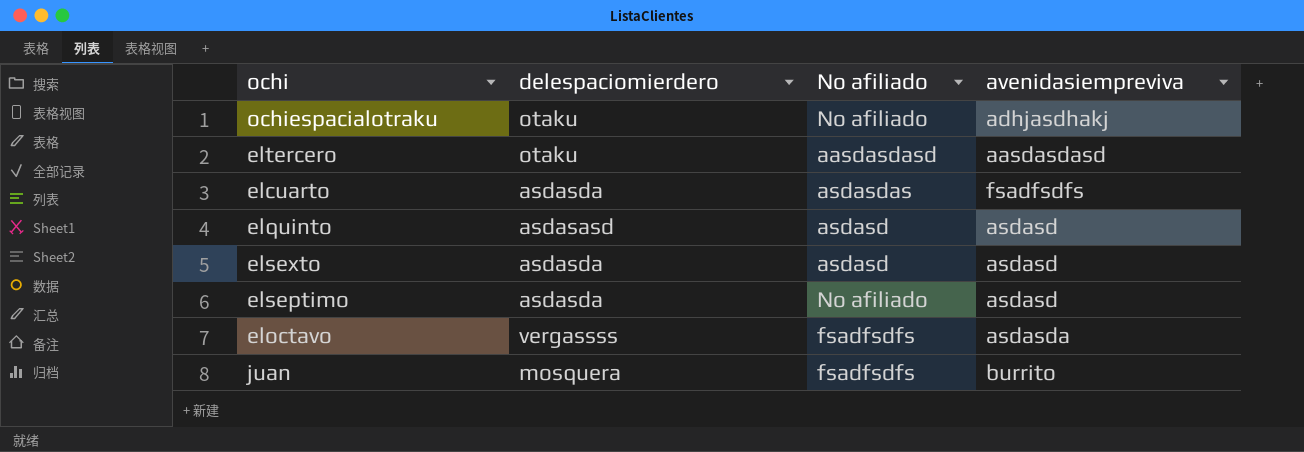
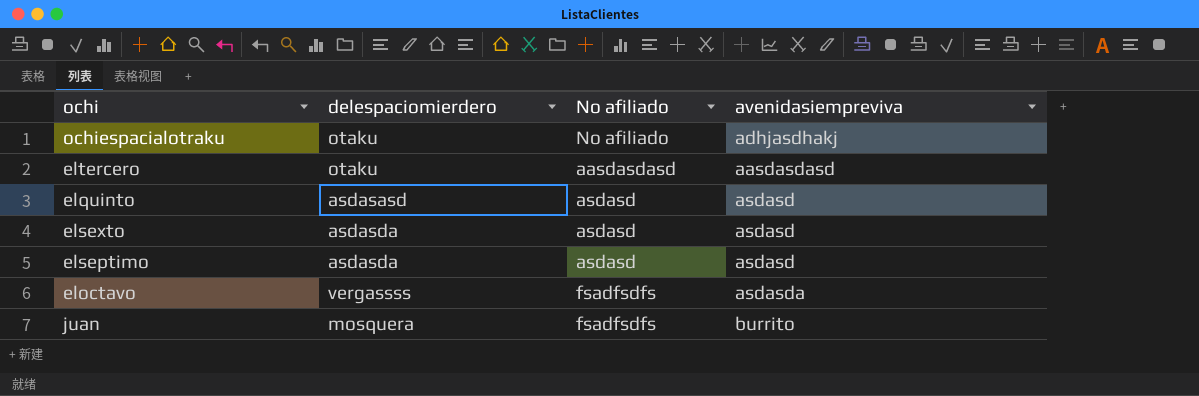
row elcuarto: asdasda | asdasdas | fsadfsdfs -> none
elseptimo | No afiliado: No afiliado -> asdasd

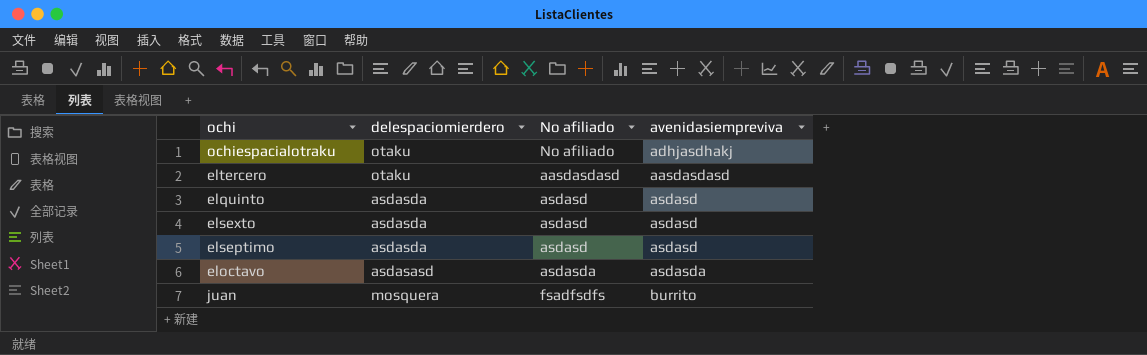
elquinto | delespaciomierdero: asdasasd -> asdasda
eloctavo | delespaciomierdero: vergassss -> asdasasd
eloctavo | No afiliado: fsadfsdfs -> asdasda

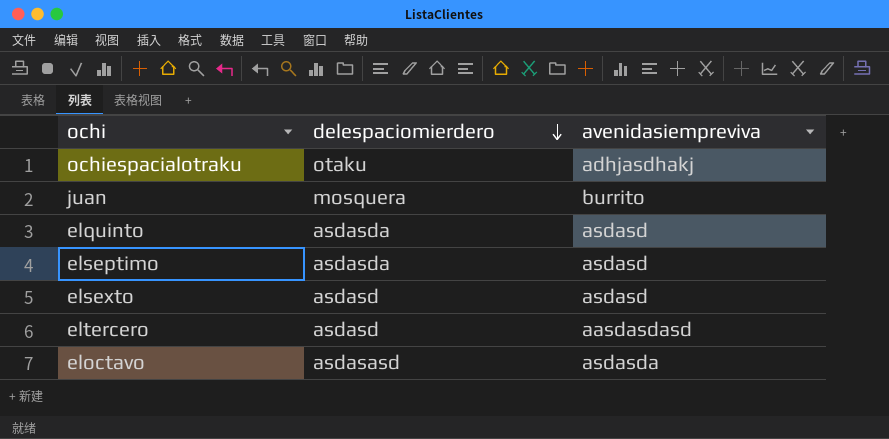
row order: none -> delespaciomierdero descending
column No afiliado | position: 3 -> none
elsexto | delespaciomierdero: asdasda -> asdasd
eltercero | delespaciomierdero: otaku -> asdasd

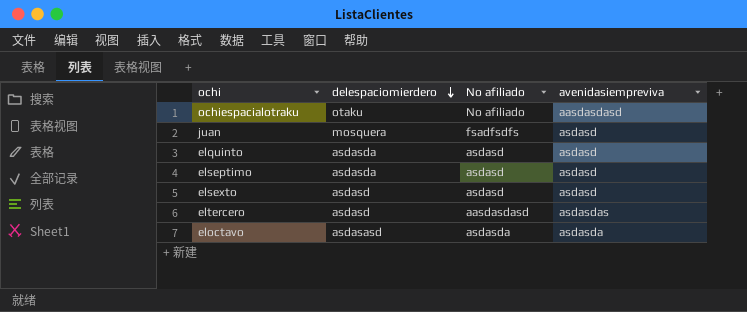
column No afiliado | position: none -> 3
ochiespacialotraku | avenidasiempreviva: adhjasdhakj -> aasdasdasd
juan | avenidasiempreviva: burrito -> asdasd
eltercero | avenidasiempreviva: aasdasdasd -> asdasdas

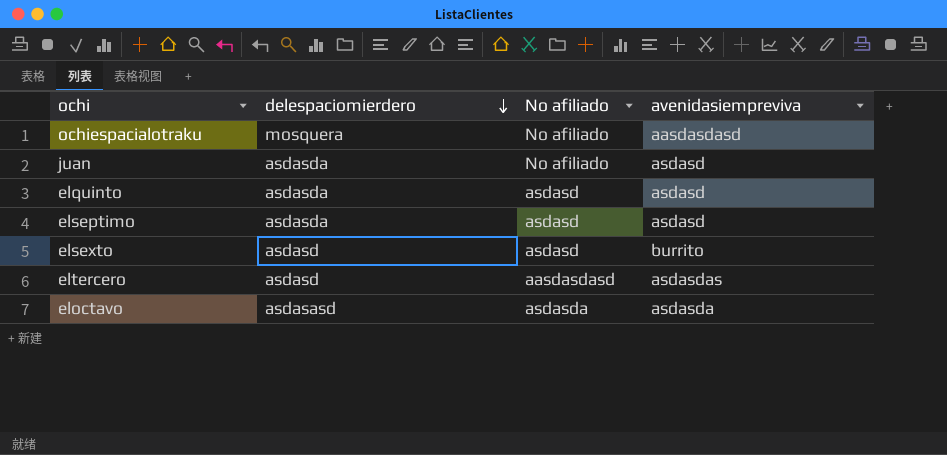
ochiespacialotraku | delespaciomierdero: otaku -> mosquera
juan | delespaciomierdero: mosquera -> asdasda
juan | No afiliado: fsadfsdfs -> No afiliado
elsexto | avenidasiempreviva: asdasd -> burrito

